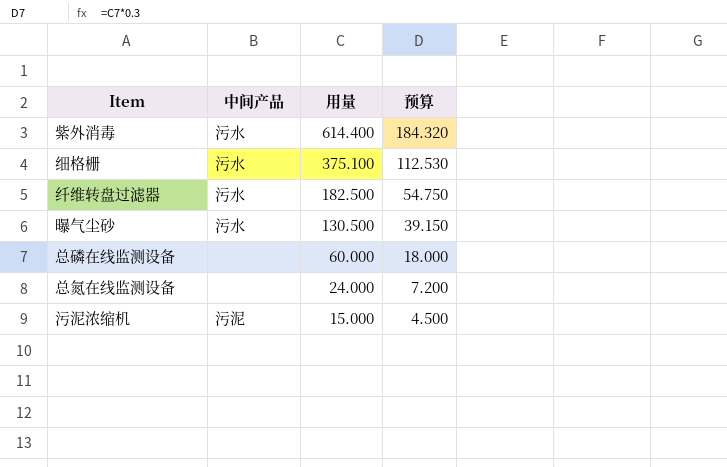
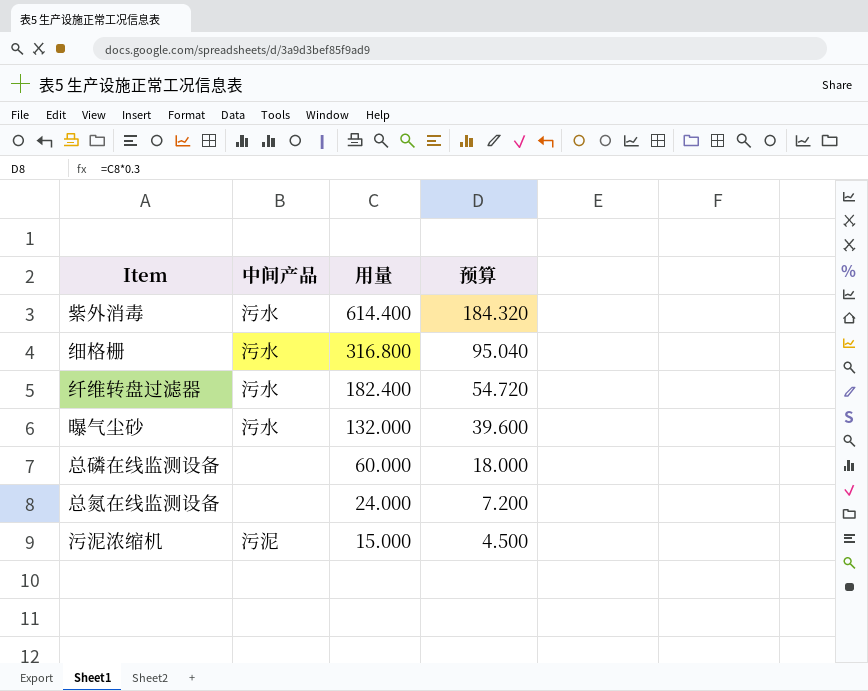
细格栅 | 用量: 375.100 -> 316.800
细格栅 | 预算: 112.530 -> 95.040
纤维转盘过滤器 | 用量: 182.500 -> 182.400
纤维转盘过滤器 | 预算: 54.750 -> 54.720
曝气尘砂 | 用量: 130.500 -> 132.000
曝气尘砂 | 预算: 39.150 -> 39.600

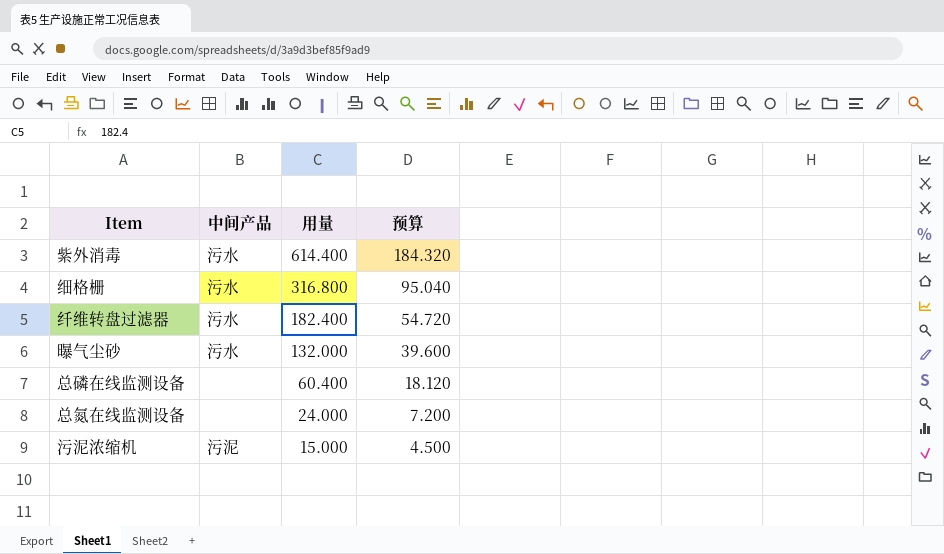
总磷在线监测设备 | 用量: 60.000 -> 60.400
总磷在线监测设备 | 预算: 18.000 -> 18.120

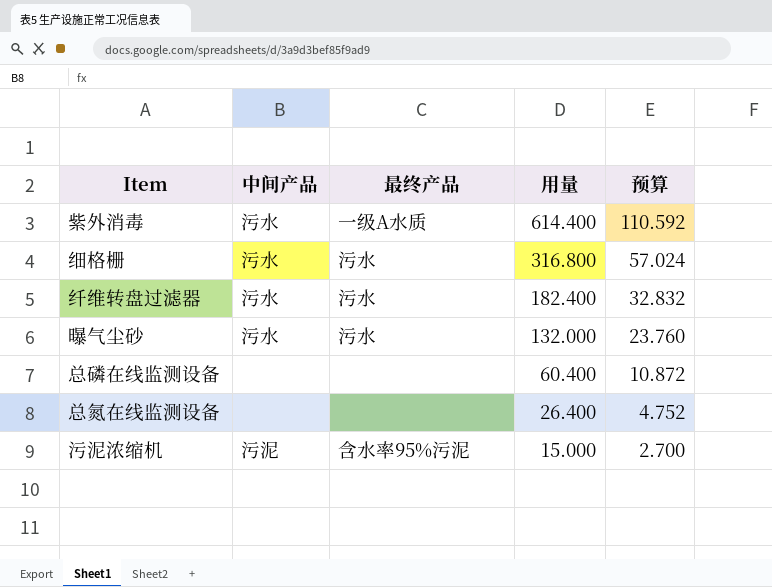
column 最终产品 | position: none -> 3
column 预算 | formula: [用量] * 0.3 -> [用量] * 0.18
总氮在线监测设备 | 用量: 24.000 -> 26.400

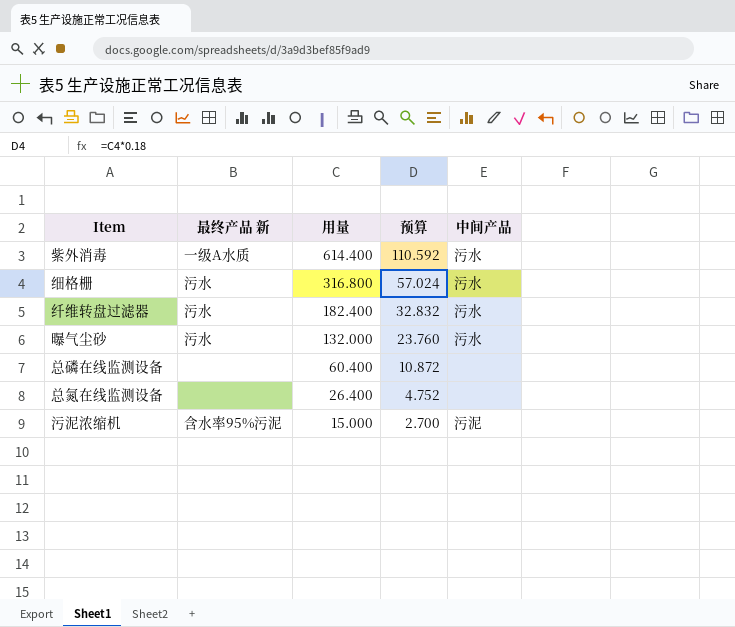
column name: 最终产品 -> 最终产品 新
column 中间产品 | position: 2 -> 5

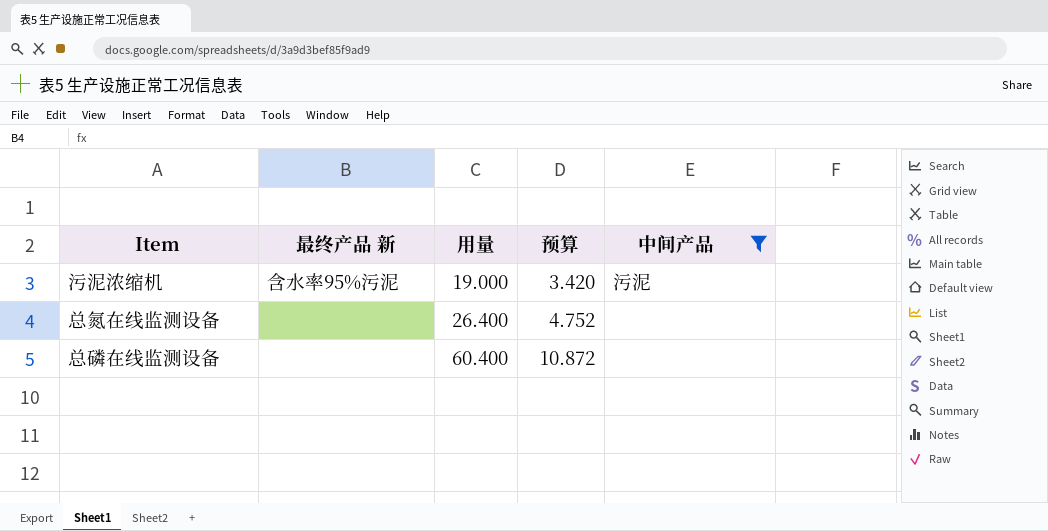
filter: none -> 中间产品 != 污水
row order: 用量 descending -> 用量 ascending
污泥浓缩机 | 用量: 15.000 -> 19.000
污泥浓缩机 | 预算: 2.700 -> 3.420

